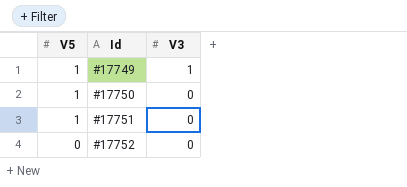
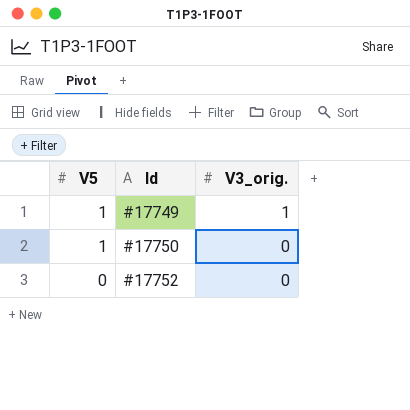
column name: V3 -> V3_orig.
row #17751: 1 | 0 -> none

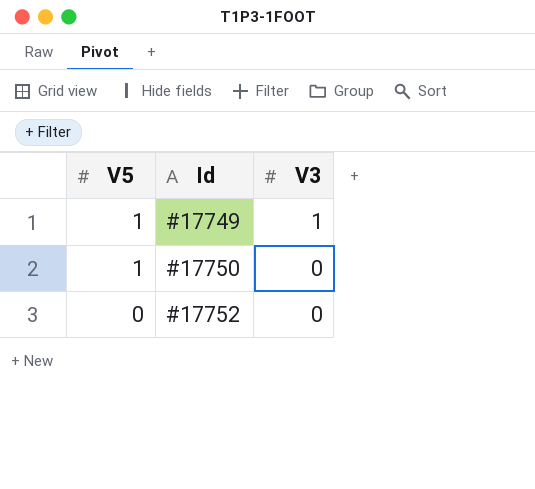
column name: V3_orig. -> V3

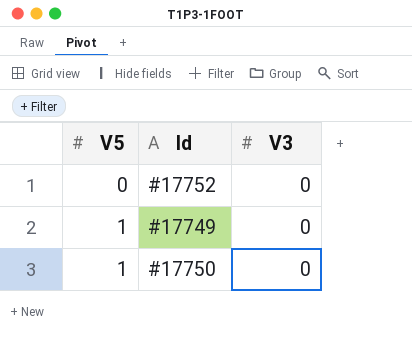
row order: V5 descending -> V5 ascending
#17749 | V3: 1 -> 0

